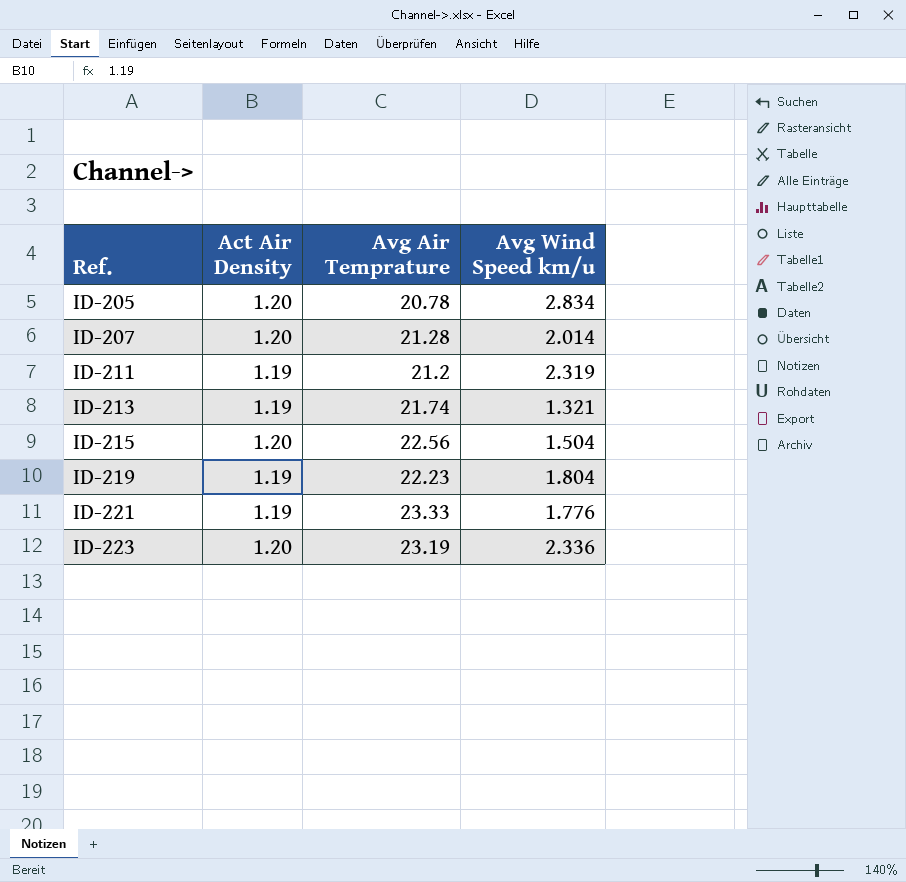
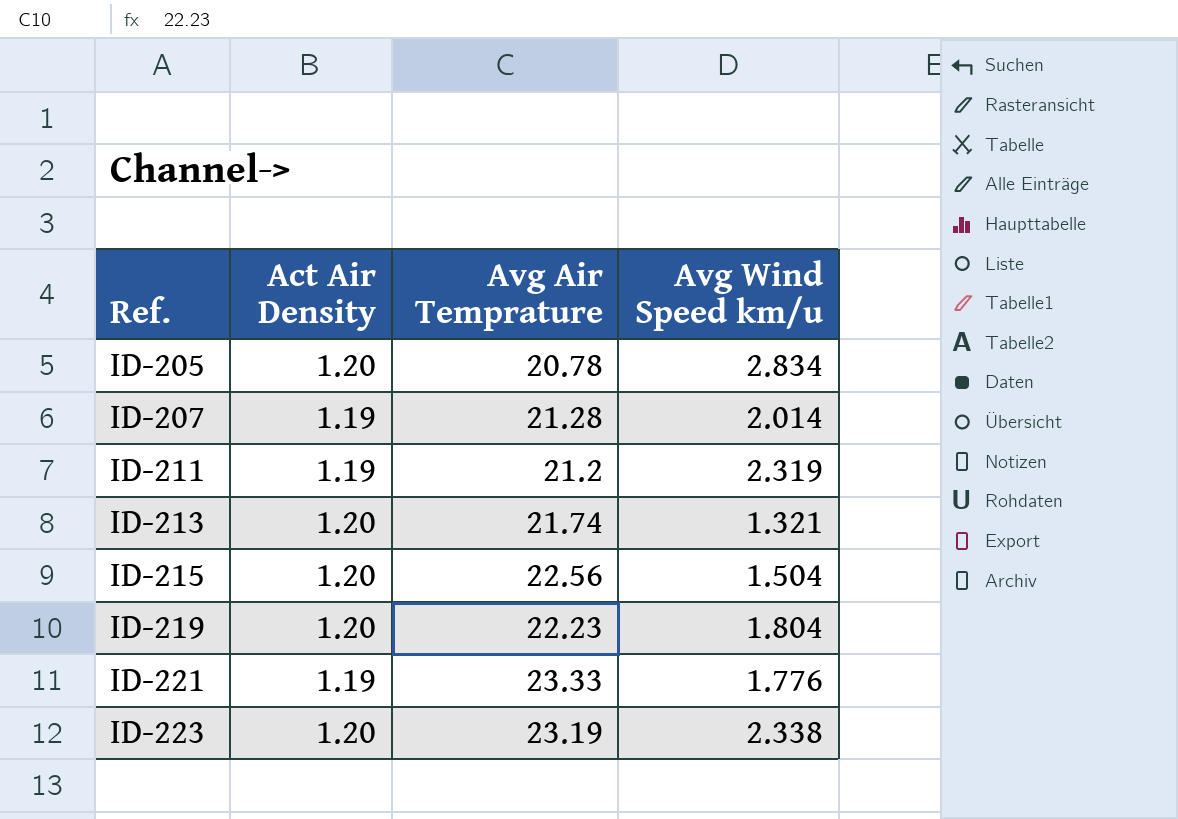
ID-207 | Act Air Density: 1.20 -> 1.19
ID-213 | Act Air Density: 1.19 -> 1.20
ID-219 | Act Air Density: 1.19 -> 1.20
ID-223 | Avg Wind Speed km/u: 2.336 -> 2.338

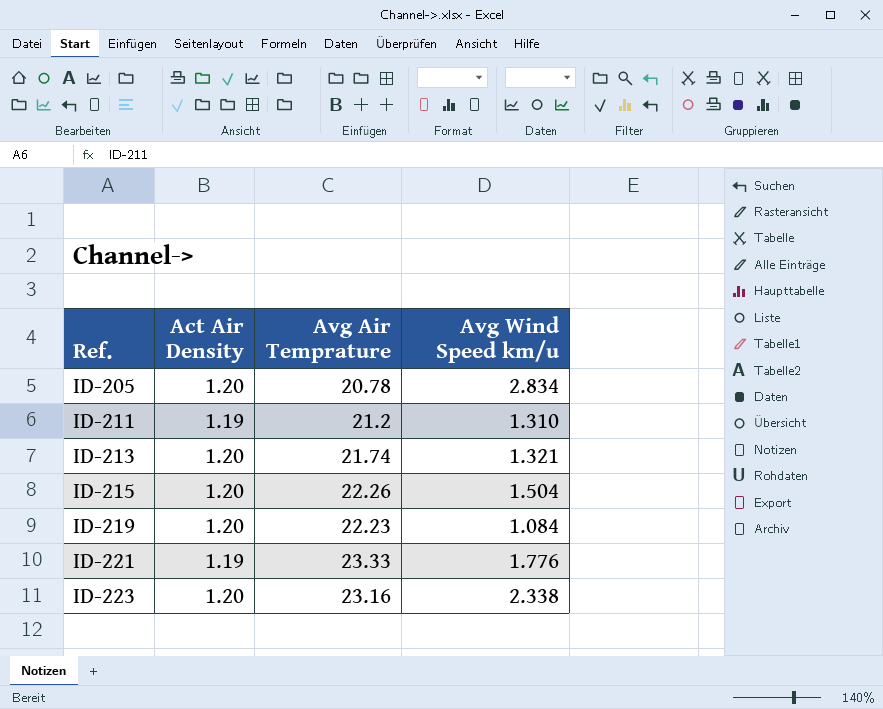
row ID-207: 1.19 | 21.28 | 2.014 -> none
ID-211 | Avg Wind Speed km/u: 2.319 -> 1.310
ID-215 | Avg Air Temprature: 22.56 -> 22.26
ID-219 | Avg Wind Speed km/u: 1.804 -> 1.084
ID-223 | Avg Air Temprature: 23.19 -> 23.16

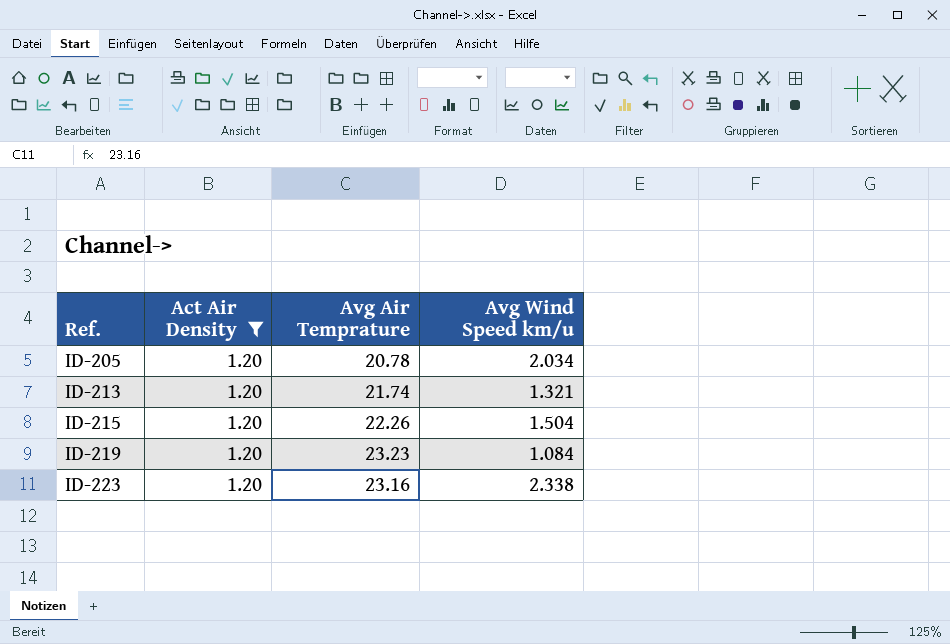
filter: none -> Act Air Density = 1.20
ID-205 | Avg Wind Speed km/u: 2.834 -> 2.034
ID-219 | Avg Air Temprature: 22.23 -> 23.23

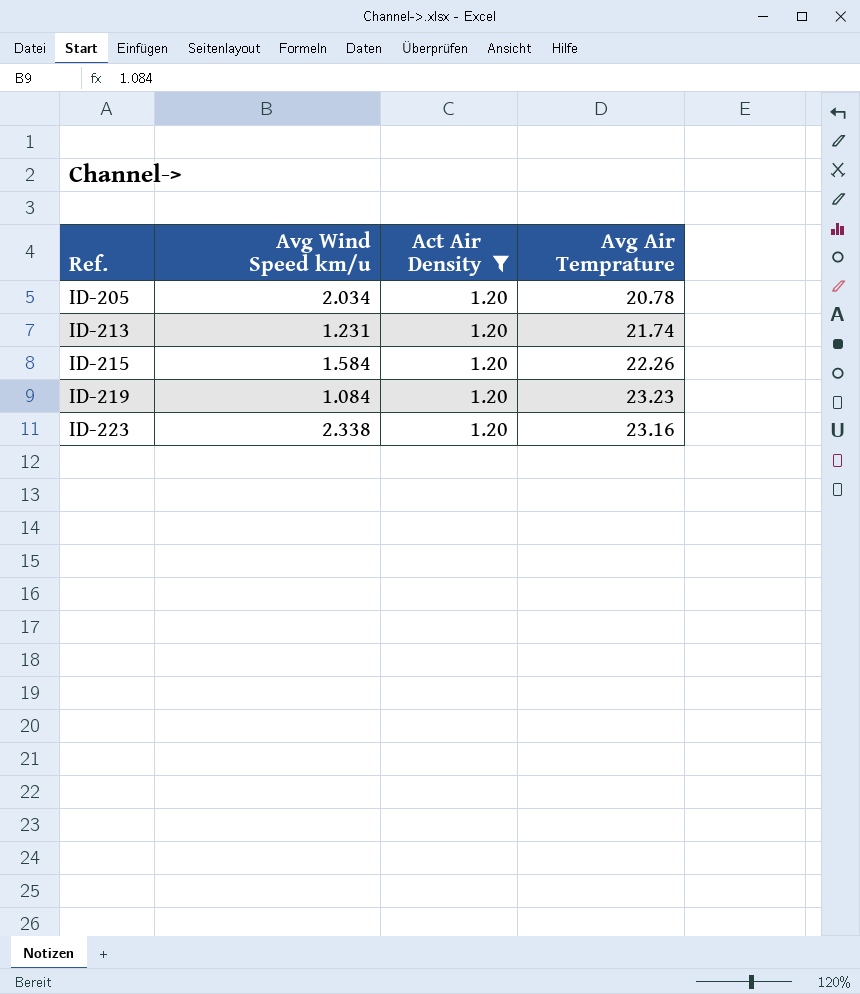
column Avg Wind Speed km/u | position: 4 -> 2
ID-213 | Avg Wind Speed km/u: 1.321 -> 1.231
ID-215 | Avg Wind Speed km/u: 1.504 -> 1.584

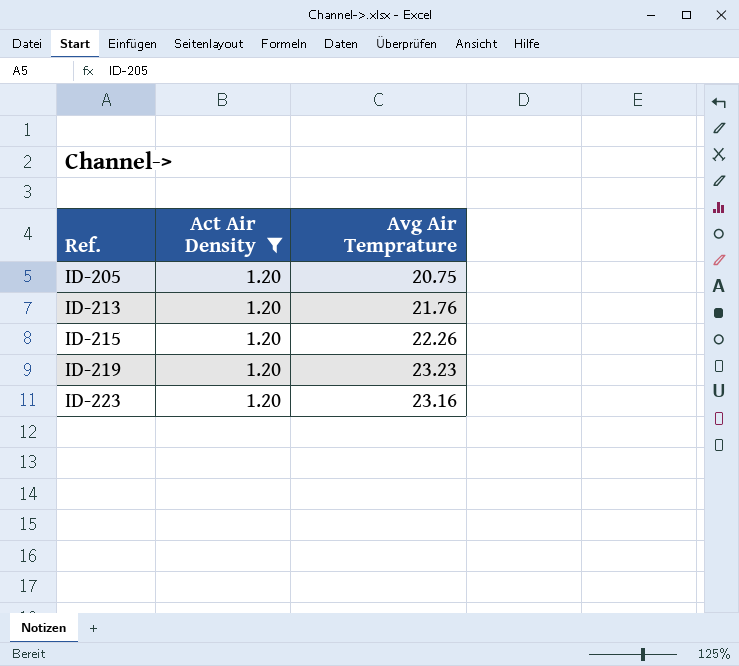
column Avg Wind Speed km/u | position: 2 -> none
ID-205 | Avg Air Temprature: 20.78 -> 20.75
ID-213 | Avg Air Temprature: 21.74 -> 21.76

